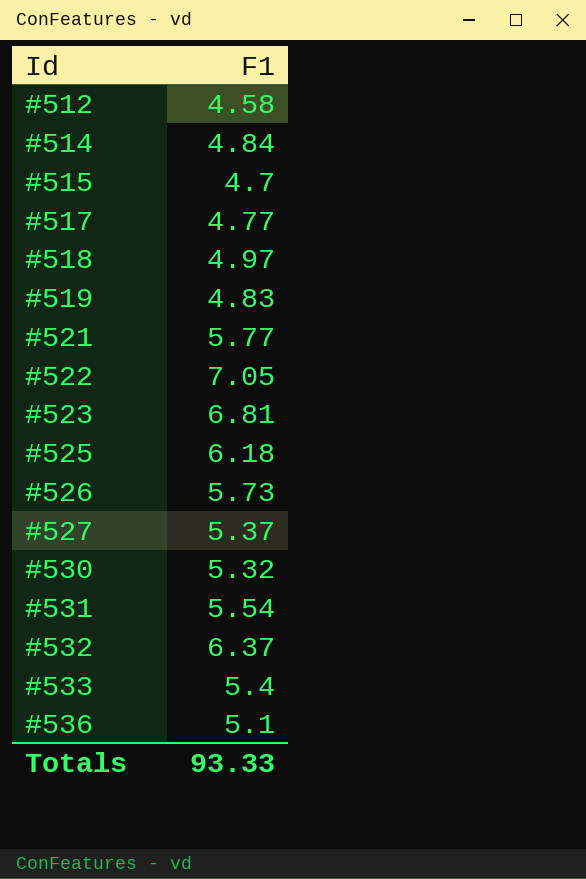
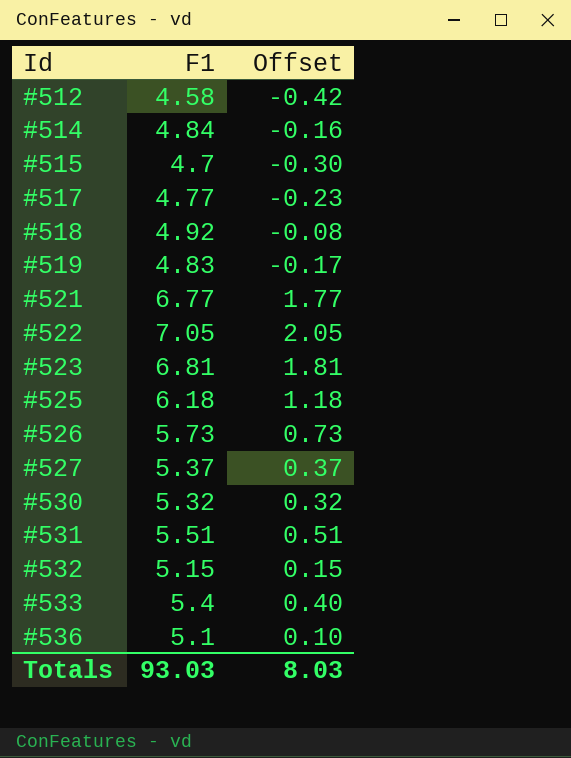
column Offset | formula: none -> [F1] - 5
#518 | F1: 4.97 -> 4.92
#521 | F1: 5.77 -> 6.77
#531 | F1: 5.54 -> 5.51
#532 | F1: 6.37 -> 5.15
Totals | F1: 93.33 -> 93.03

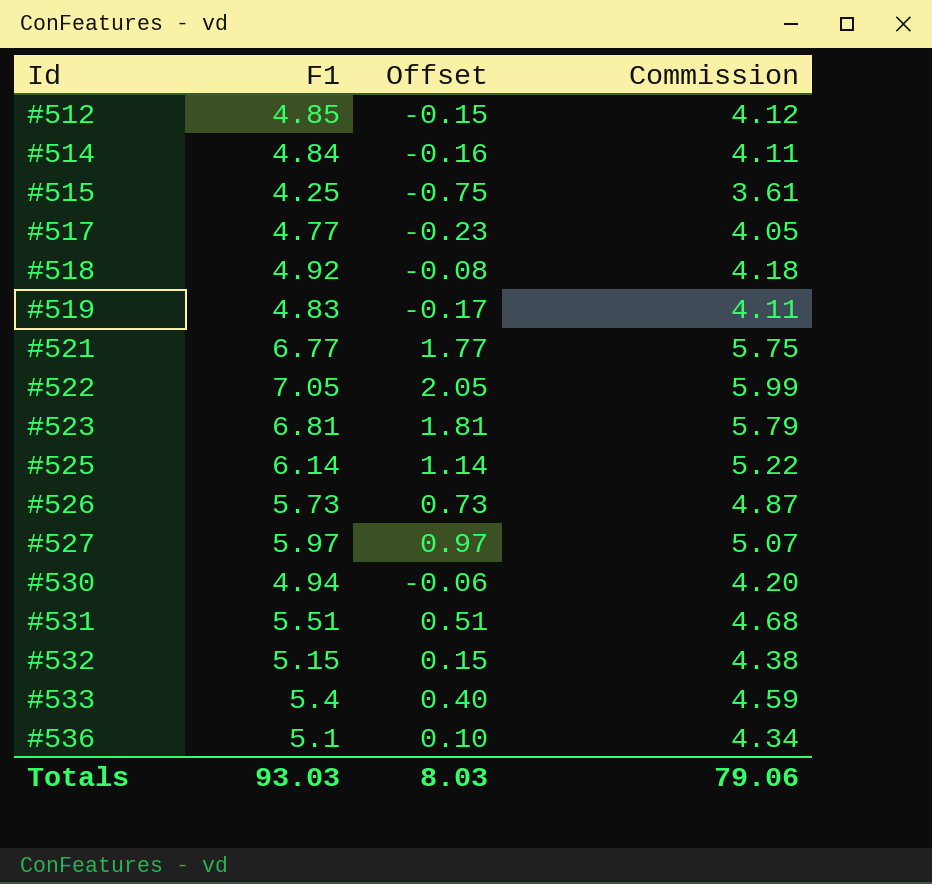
column Commission | formula: none -> [F1] * 0.85
#512 | F1: 4.58 -> 4.85
#512 | Offset: -0.42 -> -0.15
#515 | F1: 4.7 -> 4.25
#515 | Offset: -0.30 -> -0.75
#525 | F1: 6.18 -> 6.14
#525 | Offset: 1.18 -> 1.14
#527 | F1: 5.37 -> 5.97
#527 | Offset: 0.37 -> 0.97
#530 | F1: 5.32 -> 4.94
#530 | Offset: 0.32 -> -0.06

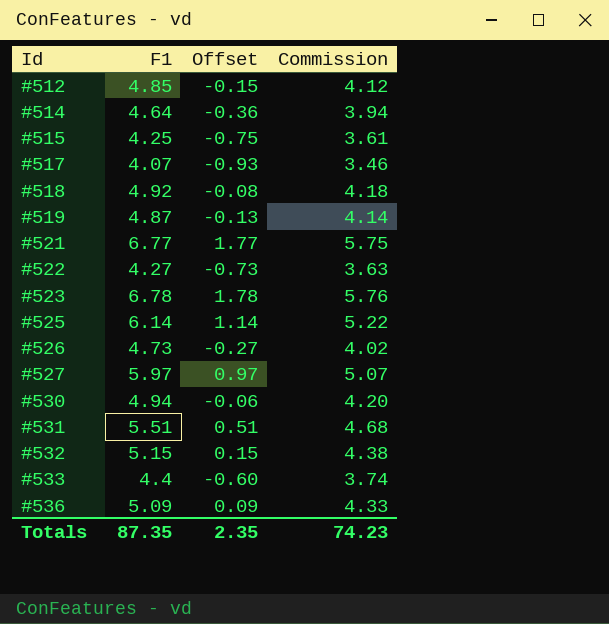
#514 | F1: 4.84 -> 4.64
#514 | Offset: -0.16 -> -0.36
#514 | Commission: 4.11 -> 3.94
#517 | F1: 4.77 -> 4.07
#517 | Offset: -0.23 -> -0.93
#517 | Commission: 4.05 -> 3.46
#519 | F1: 4.83 -> 4.87
#519 | Offset: -0.17 -> -0.13
#519 | Commission: 4.11 -> 4.14
#522 | F1: 7.05 -> 4.27
#522 | Offset: 2.05 -> -0.73
#522 | Commission: 5.99 -> 3.63
#523 | F1: 6.81 -> 6.78
#523 | Offset: 1.81 -> 1.78
#523 | Commission: 5.79 -> 5.76
#526 | F1: 5.73 -> 4.73
#526 | Offset: 0.73 -> -0.27
#526 | Commission: 4.87 -> 4.02
#533 | F1: 5.4 -> 4.4
#533 | Offset: 0.40 -> -0.60
#533 | Commission: 4.59 -> 3.74
#536 | F1: 5.1 -> 5.09
#536 | Offset: 0.10 -> 0.09
#536 | Commission: 4.34 -> 4.33
Totals | F1: 93.03 -> 87.35
Totals | Offset: 8.03 -> 2.35
Totals | Commission: 79.06 -> 74.23

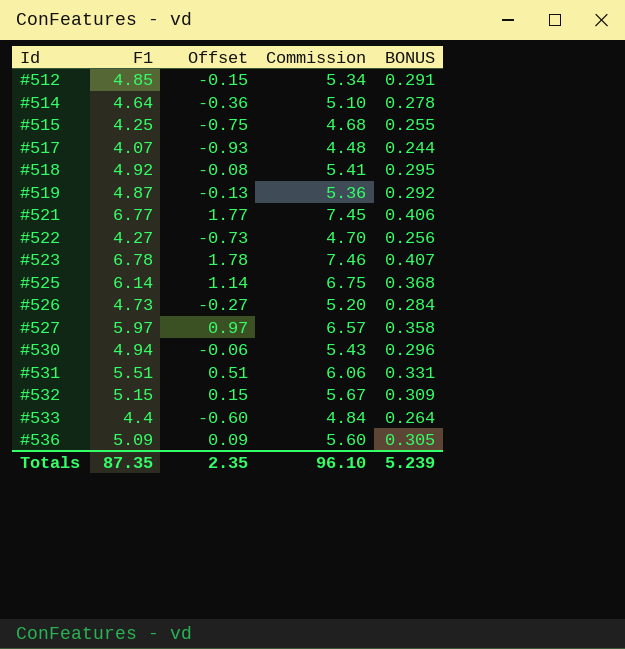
column Commission | formula: [F1] * 0.85 -> [F1] * 1.1
column BONUS | formula: none -> [F1] * 0.06
Totals | Commission: 74.23 -> 96.10

